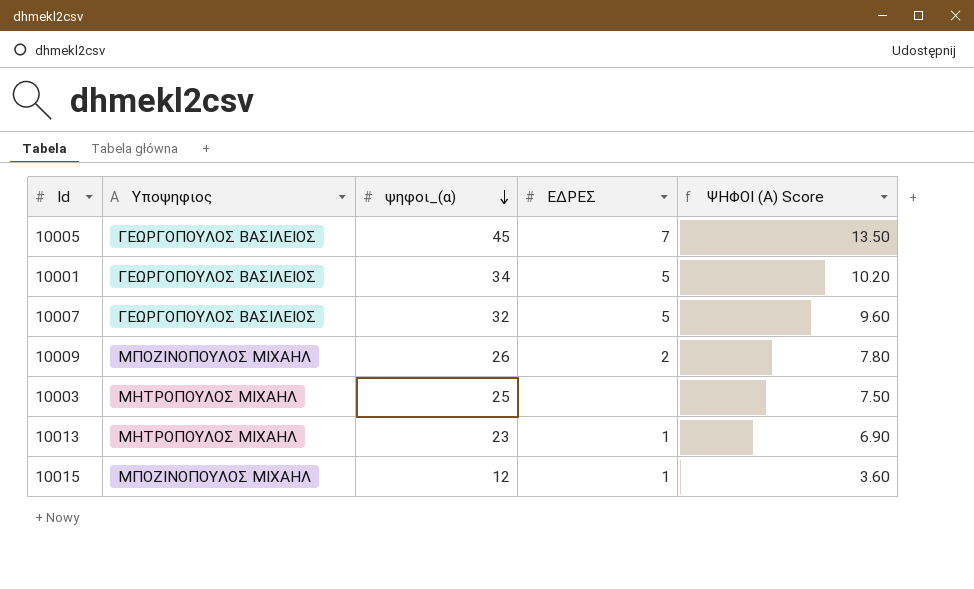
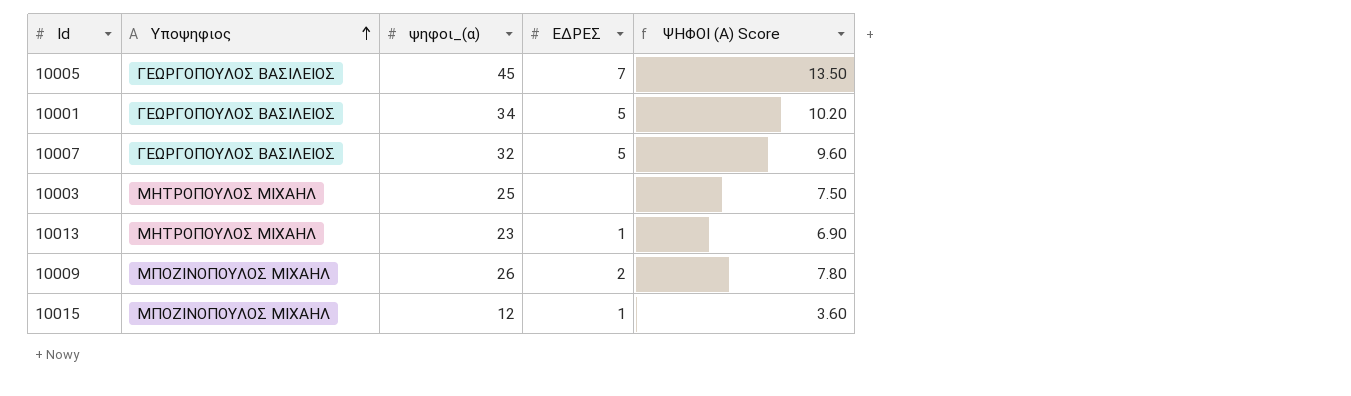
row order: ψηφοι_(α) descending -> Υποψηφιος ascending

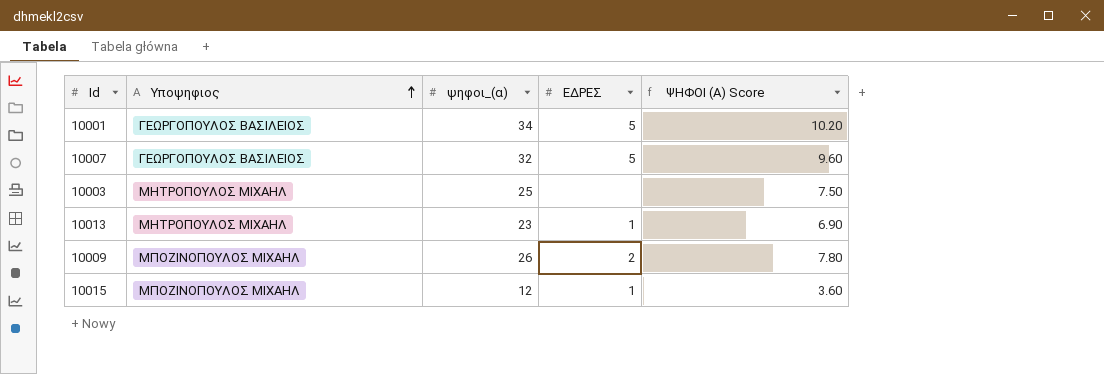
row 10005: ΓΕΩΡΓΟΠΟΥΛΟΣ ΒΑΣΙΛΕΙΟΣ | 45 | 7 | 13.50 -> none

